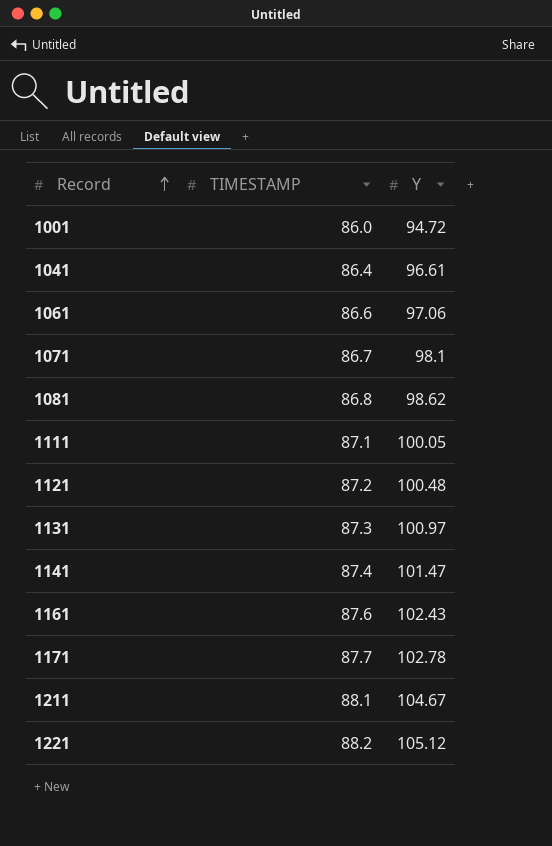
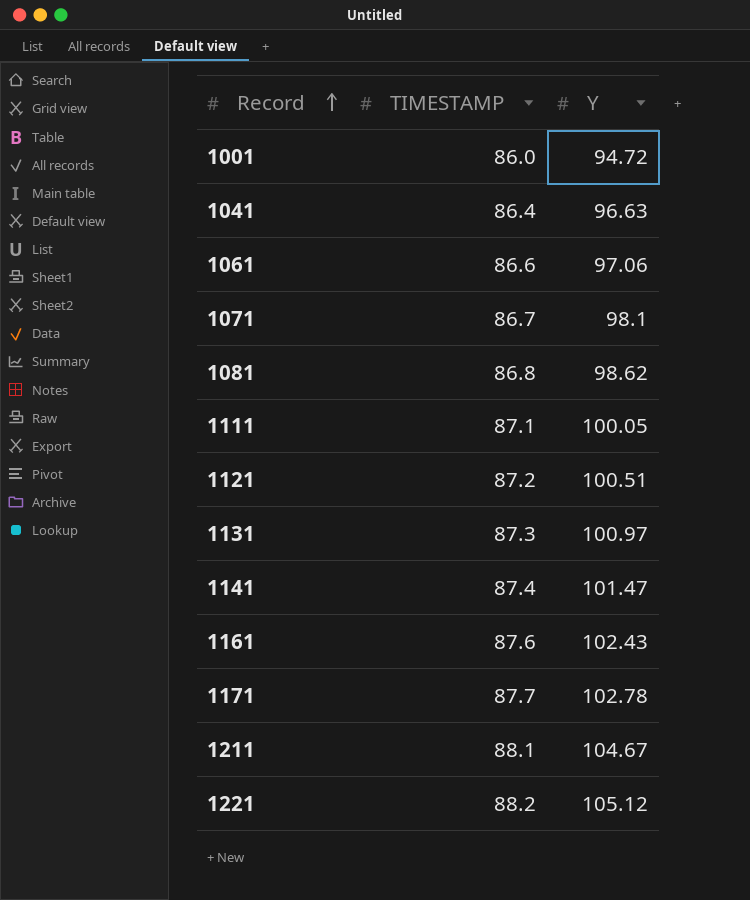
1041 | Y: 96.61 -> 96.63
1121 | Y: 100.48 -> 100.51

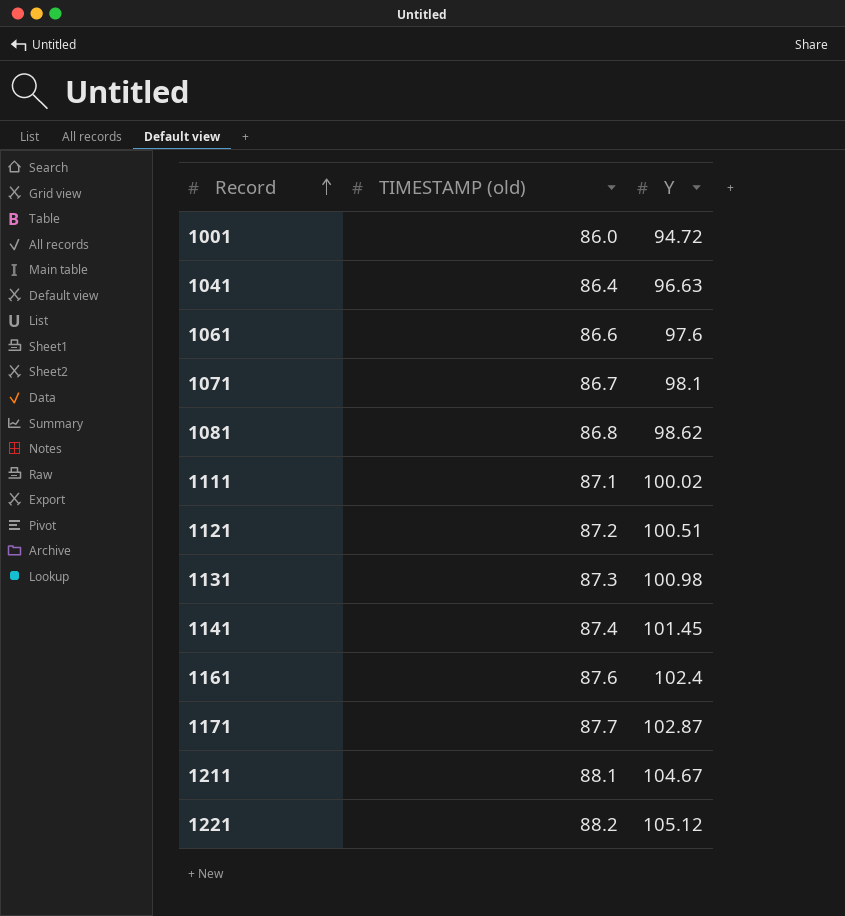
column name: TIMESTAMP -> TIMESTAMP (old)
1061 | Y: 97.06 -> 97.6
1111 | Y: 100.05 -> 100.02
1131 | Y: 100.97 -> 100.98
1141 | Y: 101.47 -> 101.45
1161 | Y: 102.43 -> 102.4
1171 | Y: 102.78 -> 102.87

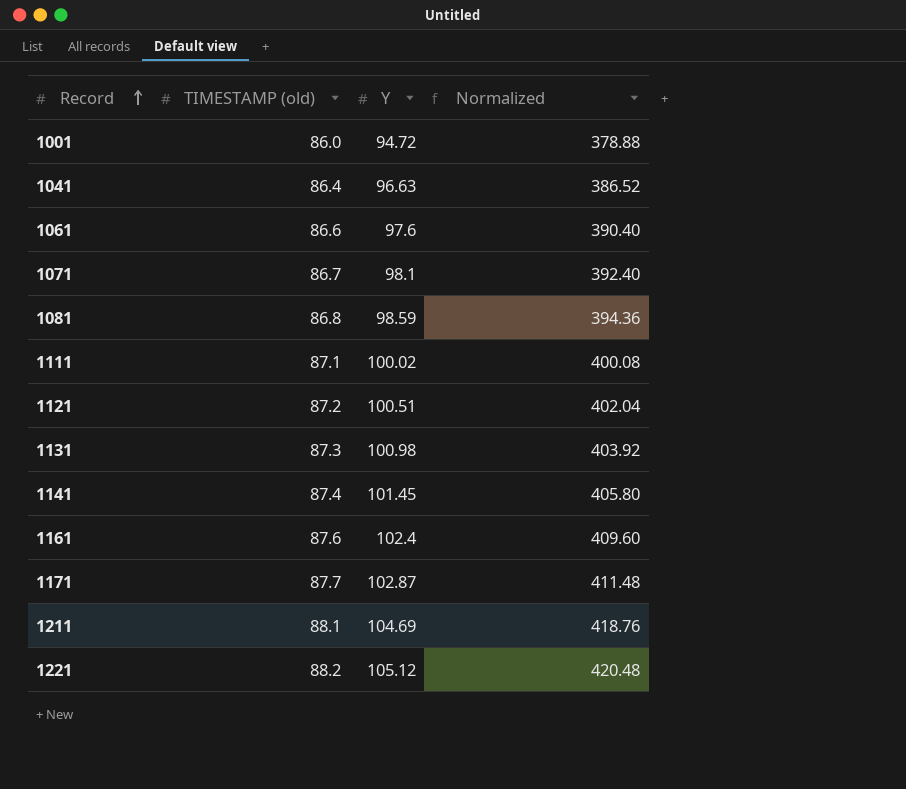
column Normalized | formula: none -> [Y] * 4
1081 | Y: 98.62 -> 98.59
1211 | Y: 104.67 -> 104.69

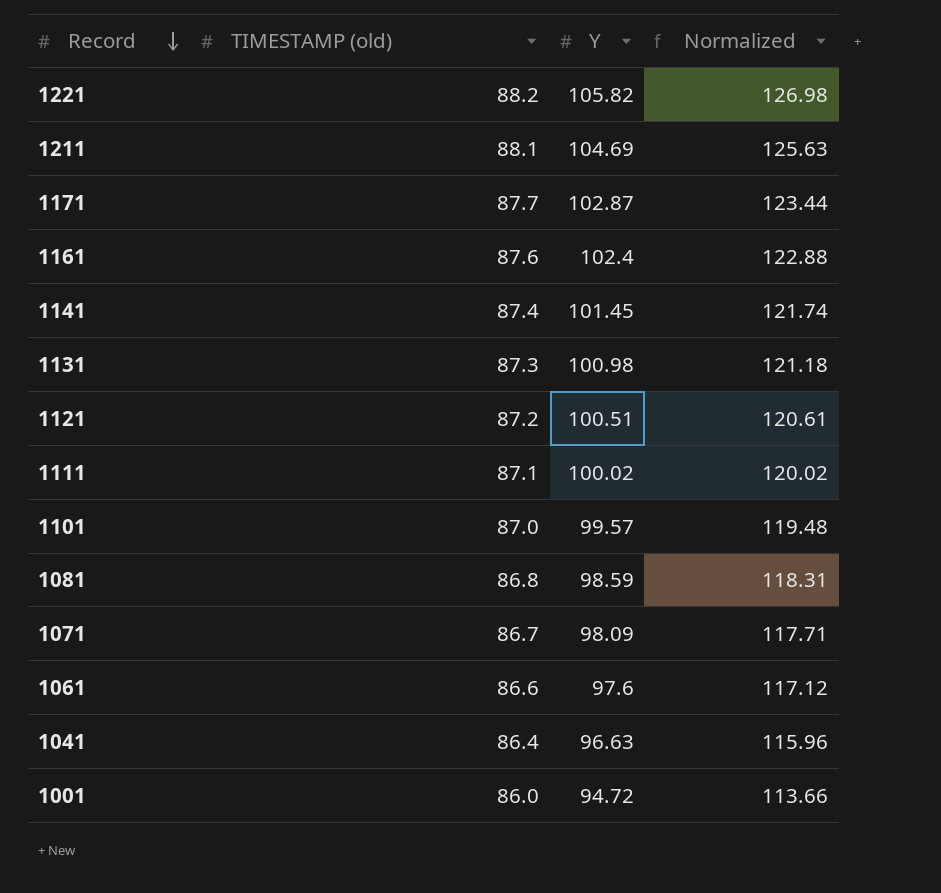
row order: Record ascending -> Record descending
column Normalized | formula: [Y] * 4 -> [Y] * 1.2
1221 | Y: 105.12 -> 105.82
row 1101: none -> 87.0 | 99.57 | 119.48
1071 | Y: 98.1 -> 98.09

